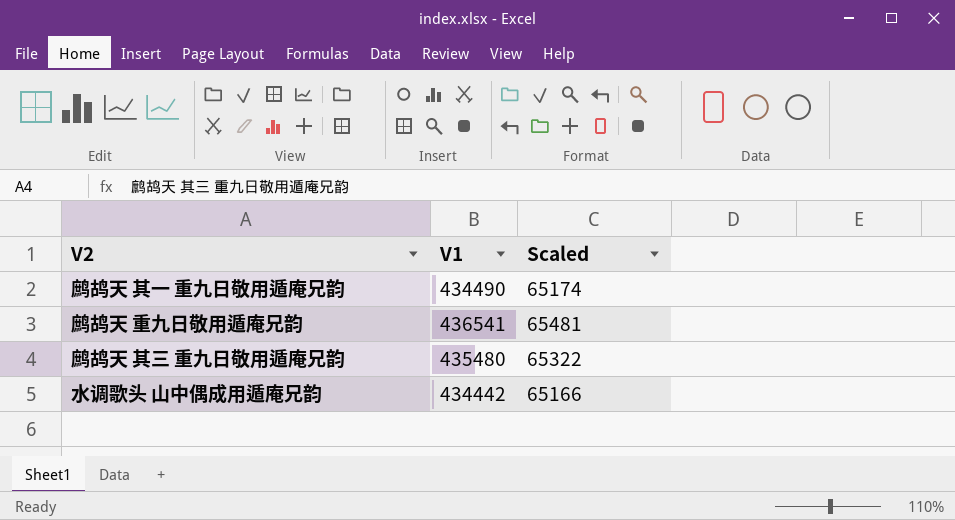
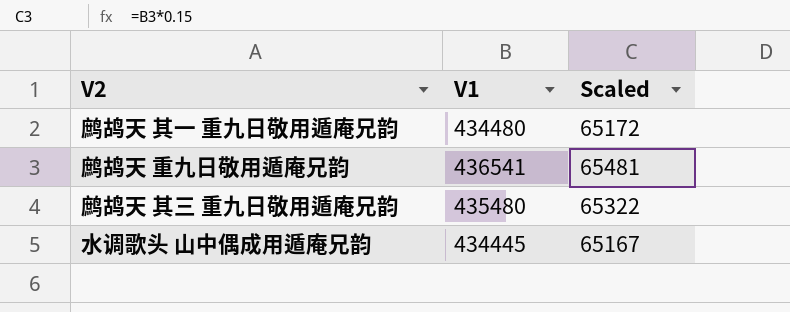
鹧鸪天 其一 重九日敬用遁庵兄韵 | V1: 434490 -> 434480
鹧鸪天 其一 重九日敬用遁庵兄韵 | Scaled: 65174 -> 65172
水调歌头 山中偶成用遁庵兄韵 | V1: 434442 -> 434445
水调歌头 山中偶成用遁庵兄韵 | Scaled: 65166 -> 65167

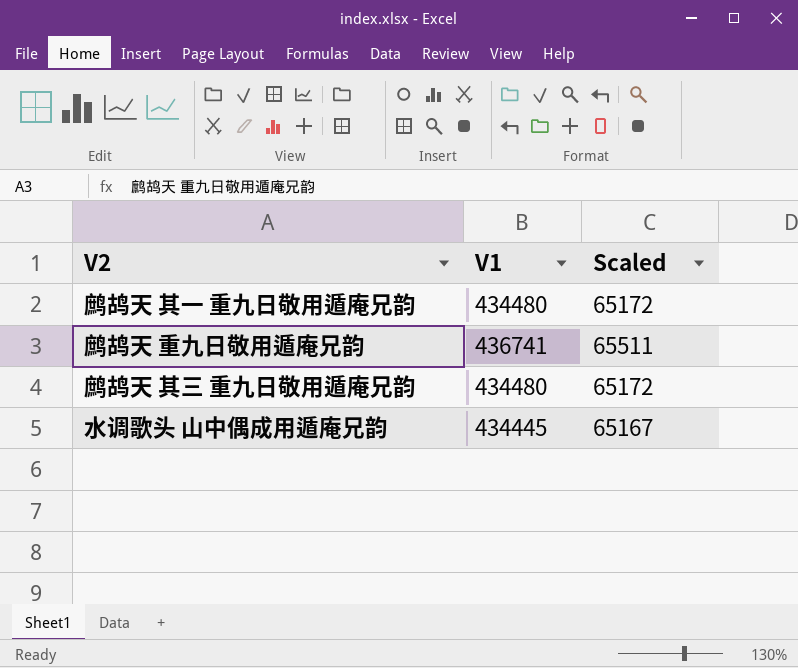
鹧鸪天 重九日敬用遁庵兄韵 | V1: 436541 -> 436741
鹧鸪天 重九日敬用遁庵兄韵 | Scaled: 65481 -> 65511
鹧鸪天 其三 重九日敬用遁庵兄韵 | V1: 435480 -> 434480
鹧鸪天 其三 重九日敬用遁庵兄韵 | Scaled: 65322 -> 65172

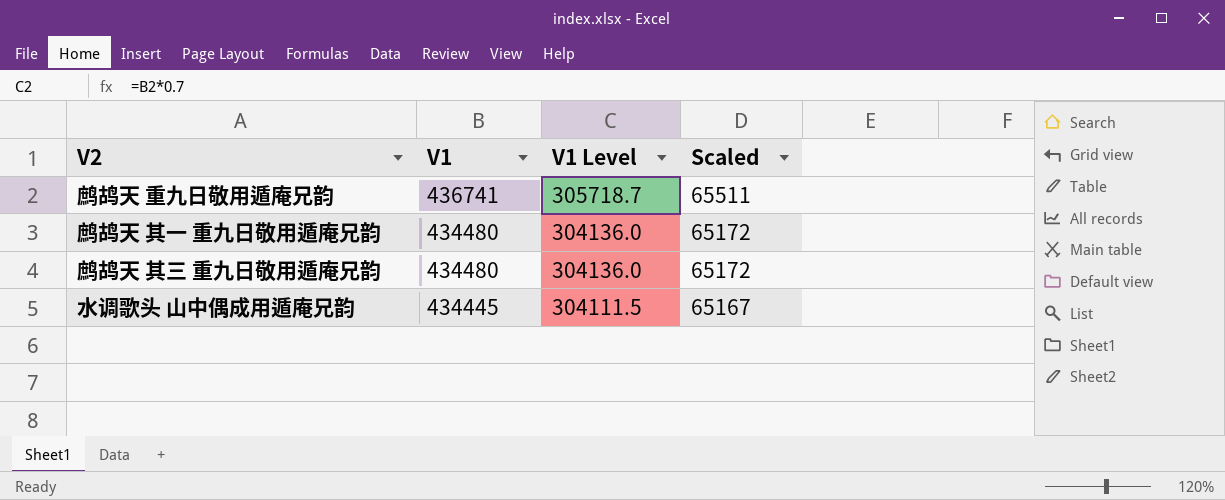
row order: none -> V1 descending
column V1 Level | formula: none -> [V1] * 0.7

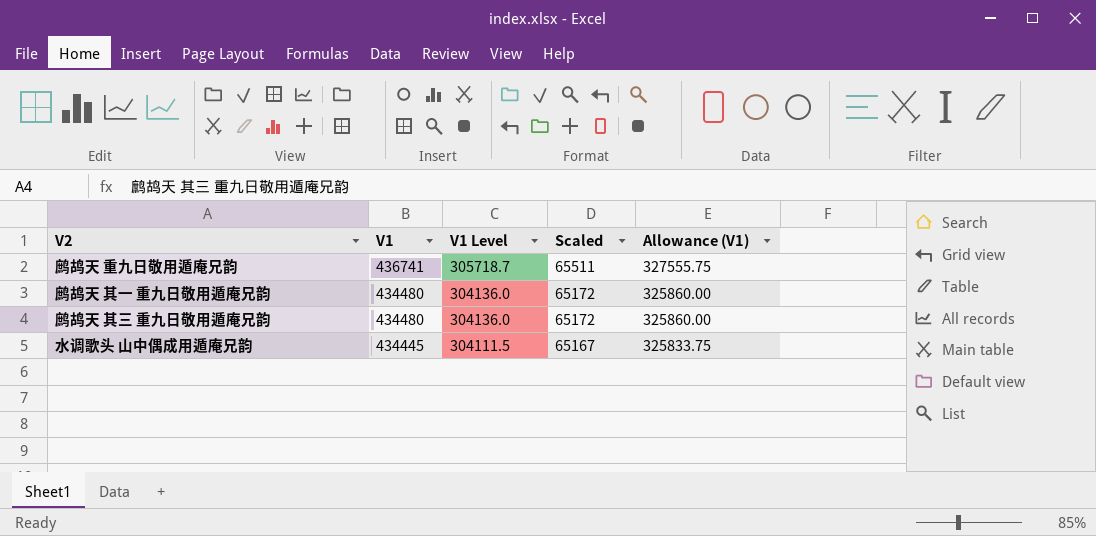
column Allowance (V1) | formula: none -> [V1] * 0.75

